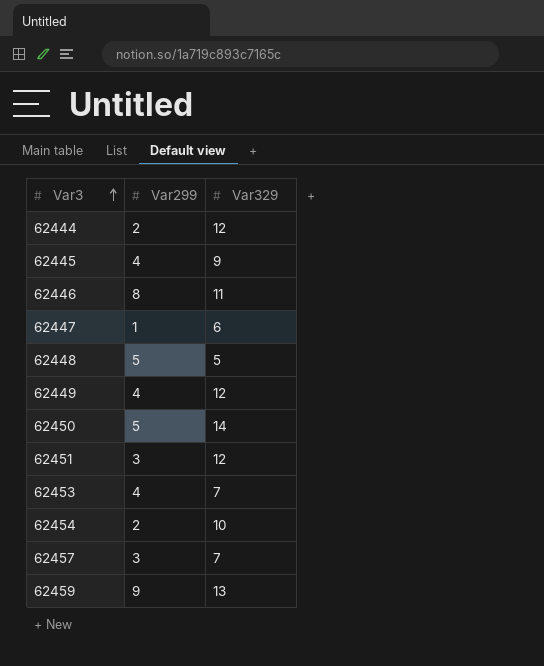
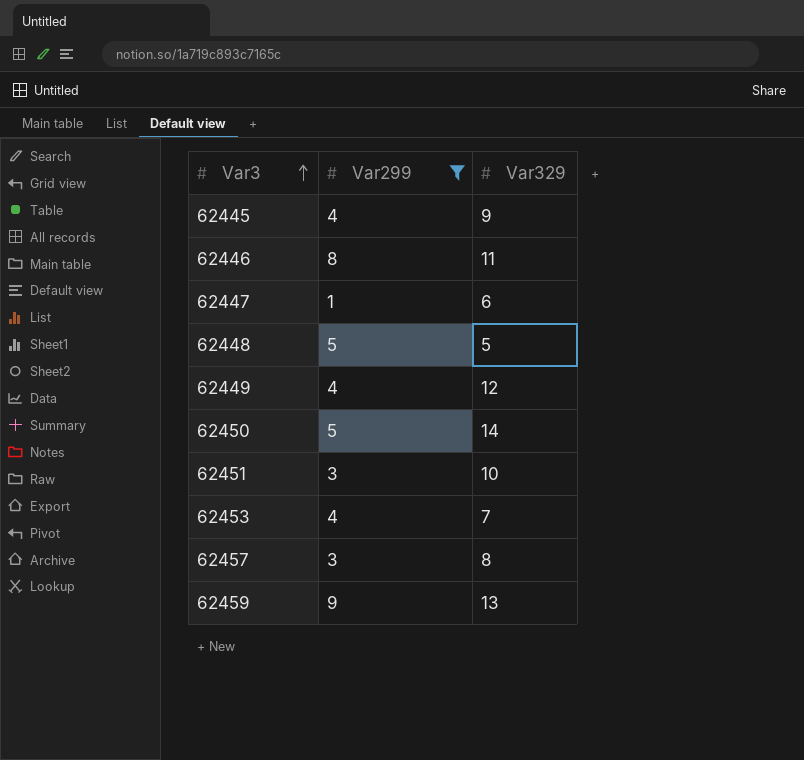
filter: none -> Var299 != 2
62451 | Var329: 12 -> 10
62457 | Var329: 7 -> 8

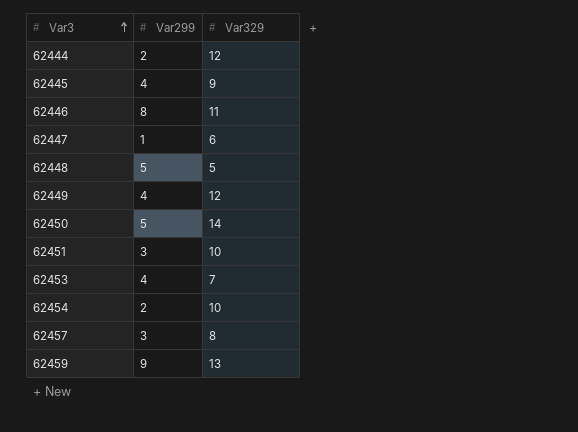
filter: Var299 != 2 -> none

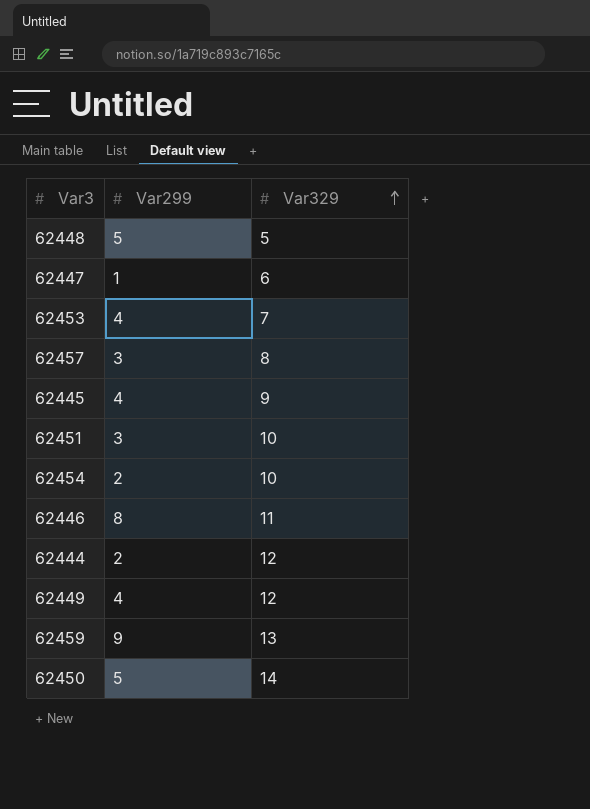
row order: Var3 ascending -> Var329 ascending

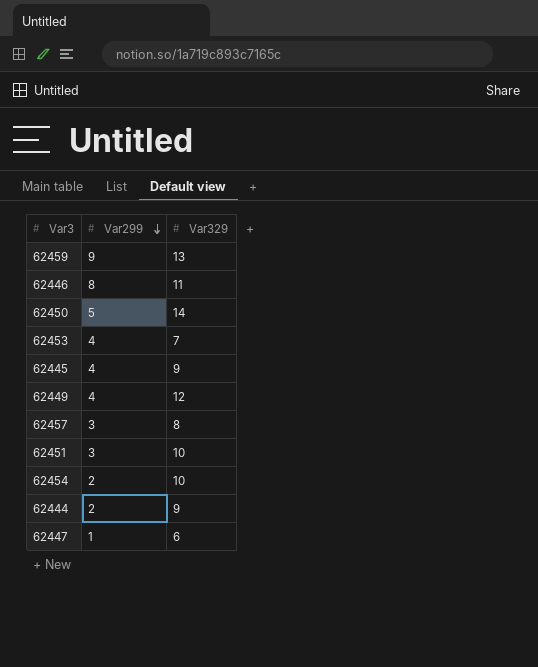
row order: Var329 ascending -> Var299 descending
row 62448: 5 | 5 -> none
62444 | Var329: 12 -> 9

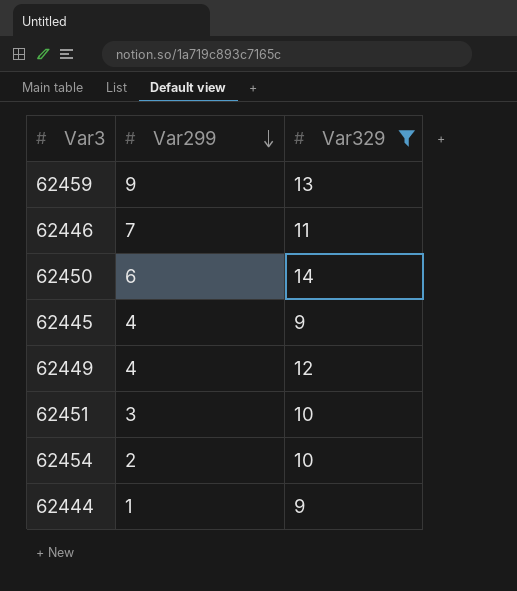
filter: none -> Var329 >= 9
62446 | Var299: 8 -> 7
62450 | Var299: 5 -> 6
62444 | Var299: 2 -> 1

